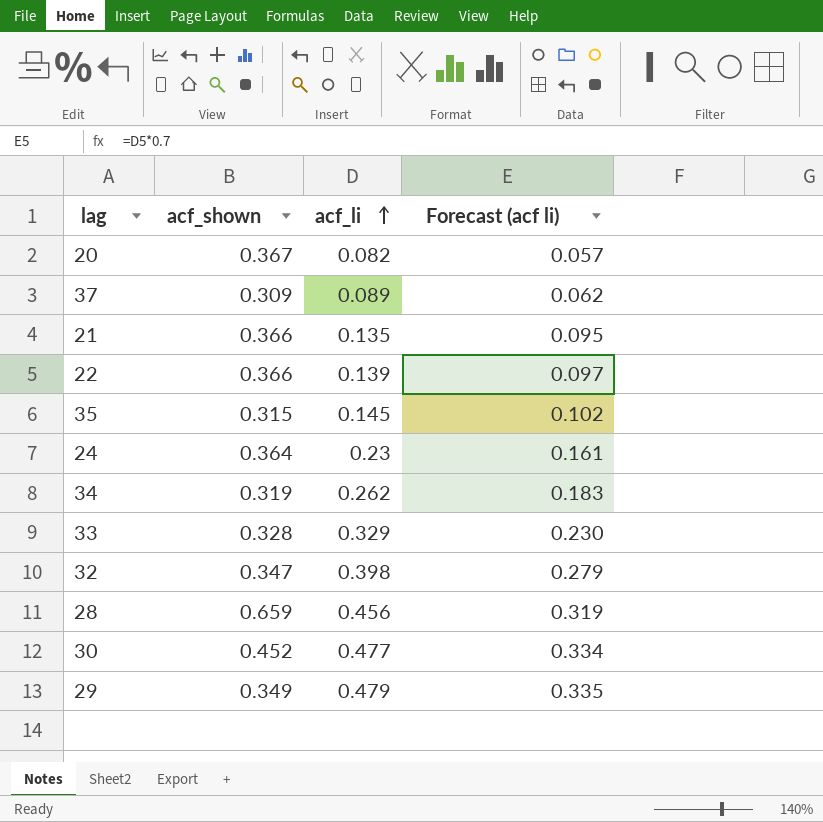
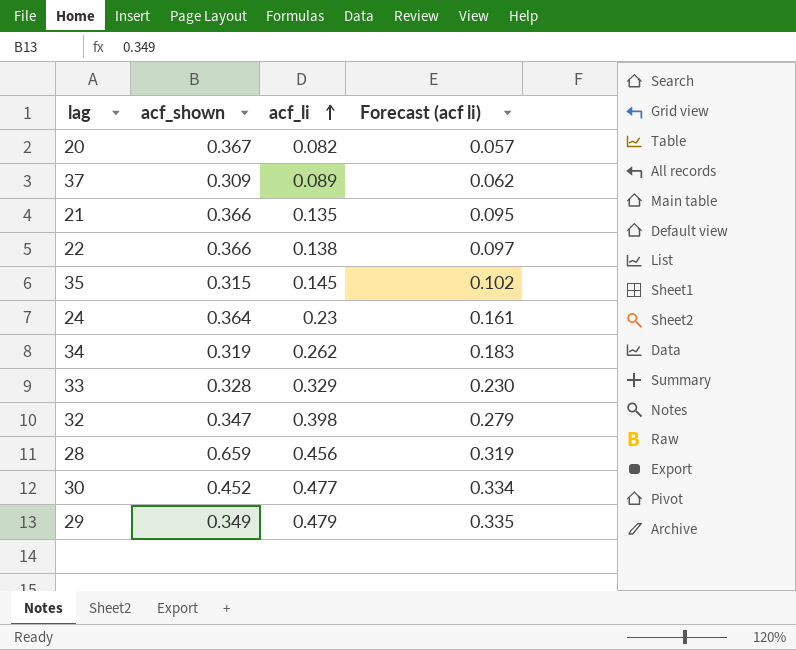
22 | acf_li: 0.139 -> 0.138

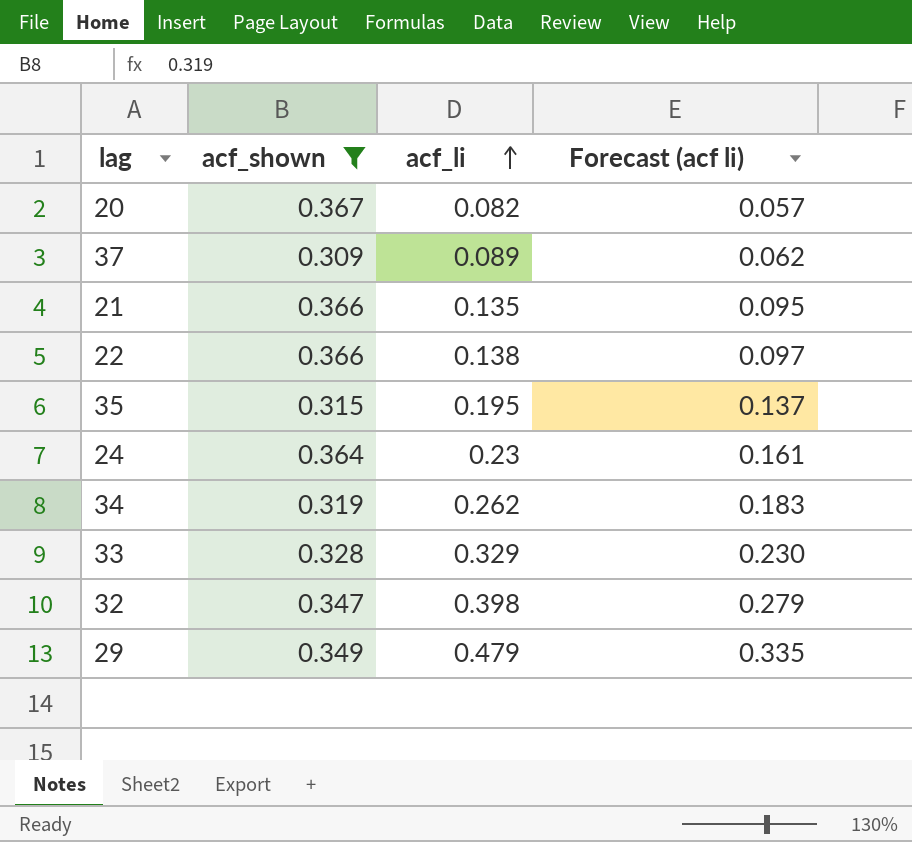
filter: none -> acf_shown <= 0.367
35 | acf_li: 0.145 -> 0.195
35 | Forecast (acf li): 0.102 -> 0.137

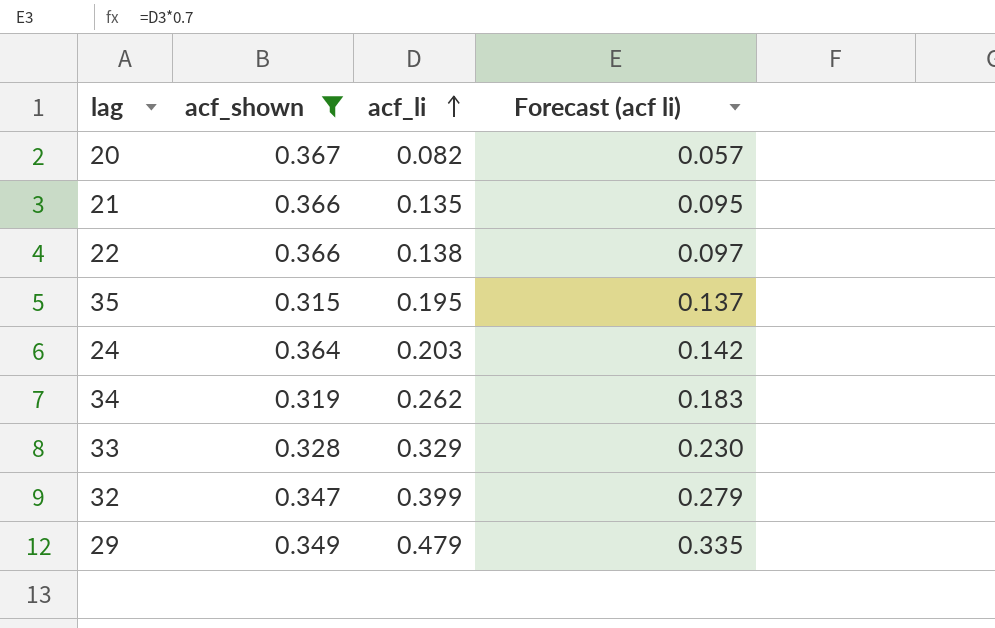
row 37: 0.309 | 0.089 | 0.062 -> none
24 | acf_li: 0.23 -> 0.203
24 | Forecast (acf li): 0.161 -> 0.142
32 | acf_li: 0.398 -> 0.399

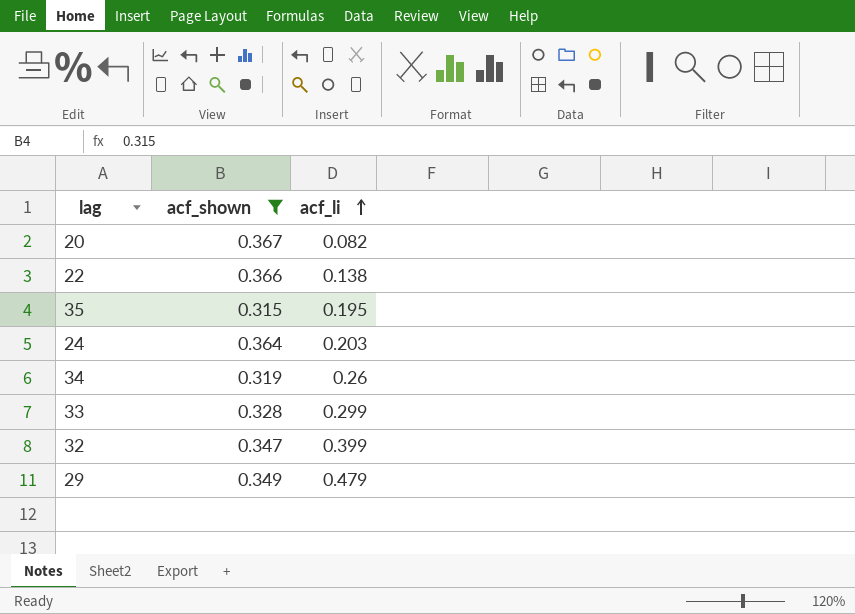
column Forecast (acf li) | formula: [acf_li] * 0.7 -> none
row 21: 0.366 | 0.135 | 0.095 -> none
34 | acf_li: 0.262 -> 0.26
33 | acf_li: 0.329 -> 0.299

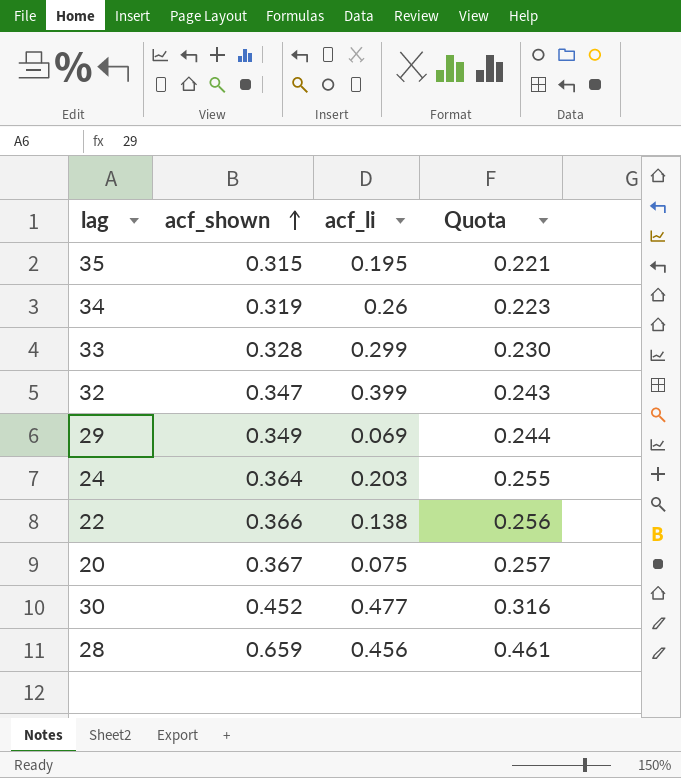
filter: acf_shown <= 0.367 -> none
row order: acf_li ascending -> acf_shown ascending
column Quota | formula: none -> [acf_shown] * 0.7
29 | acf_li: 0.479 -> 0.069
20 | acf_li: 0.082 -> 0.075

